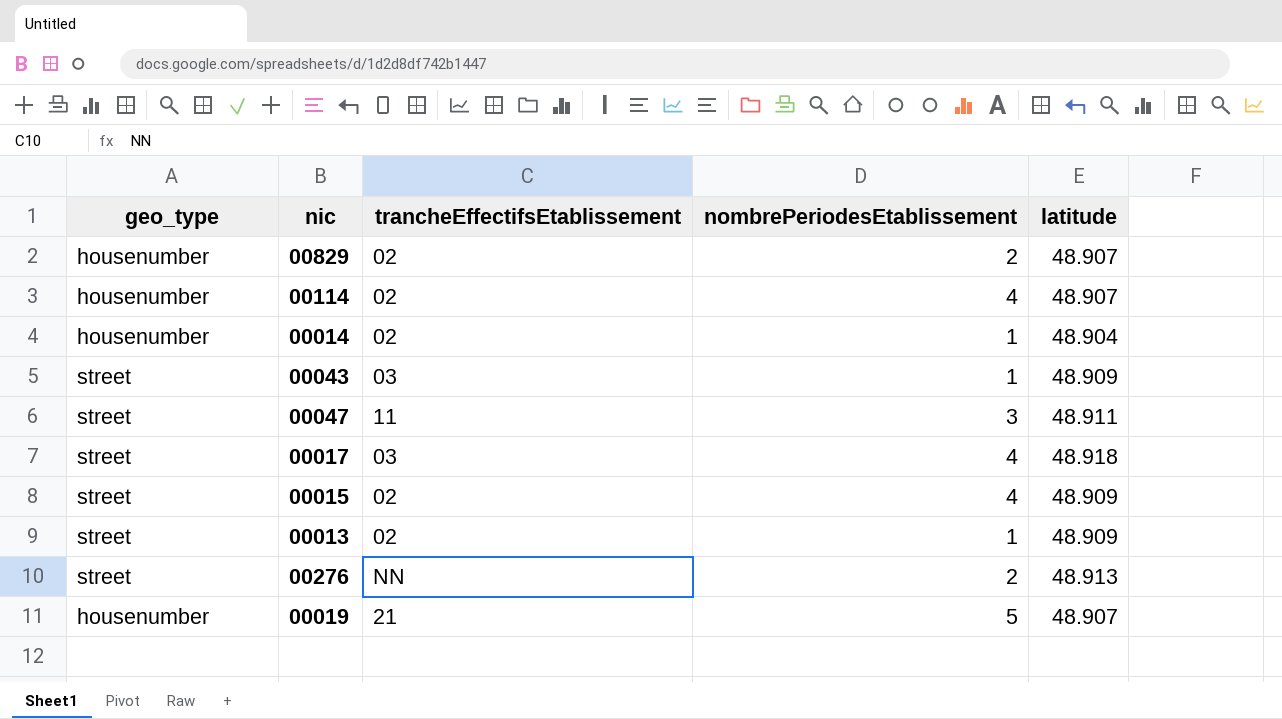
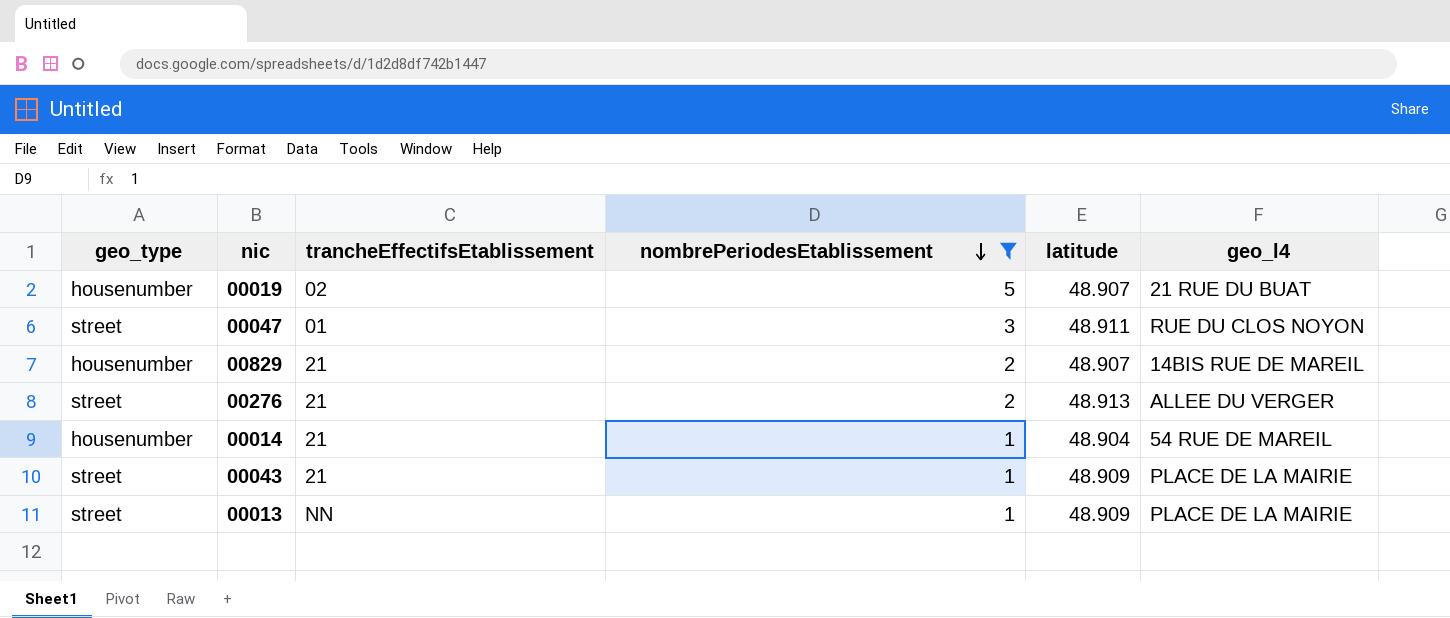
filter: none -> nombrePeriodesEtablissement != 4
row order: none -> nombrePeriodesEtablissement descending
column geo_l4 | position: none -> 6
00019 | trancheEffectifsEtablissement: 21 -> 02
00047 | trancheEffectifsEtablissement: 11 -> 01
00829 | trancheEffectifsEtablissement: 02 -> 21
00276 | trancheEffectifsEtablissement: NN -> 21
00014 | trancheEffectifsEtablissement: 02 -> 21
00043 | trancheEffectifsEtablissement: 03 -> 21
00013 | trancheEffectifsEtablissement: 02 -> NN

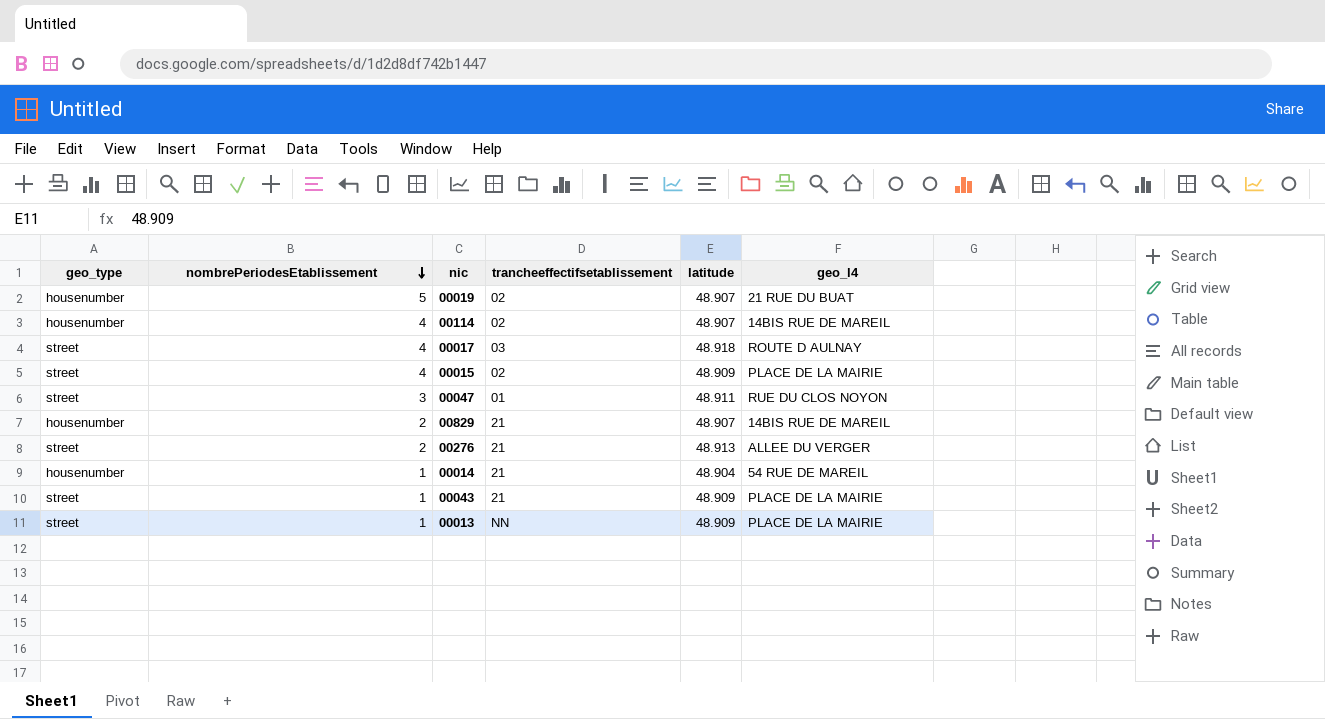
filter: nombrePeriodesEtablissement != 4 -> none
column nombrePeriodesEtablissement | position: 4 -> 2
column name: trancheEffectifsEtablissement -> trancheeffectifsetablissement

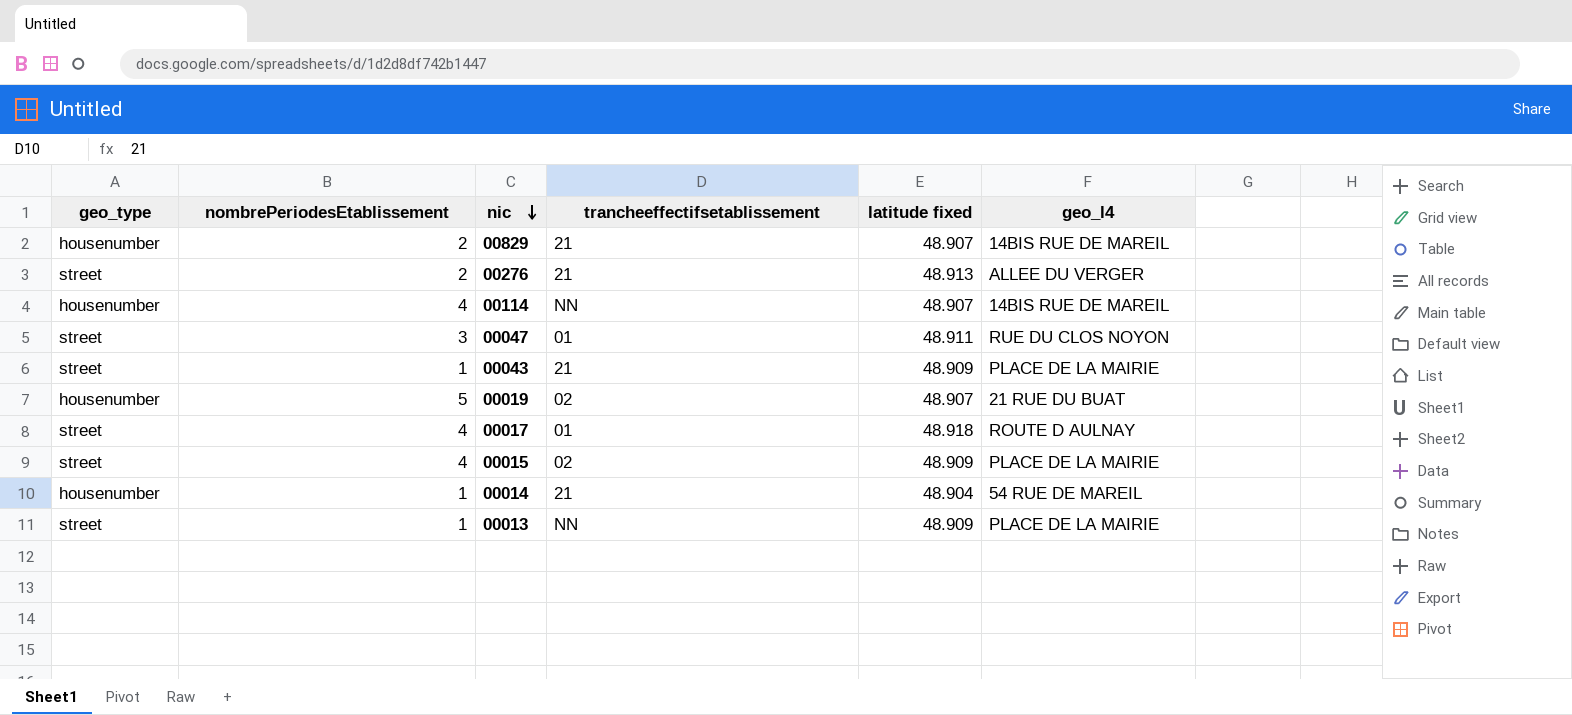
row order: nombrePeriodesEtablissement descending -> nic descending
column name: latitude -> latitude fixed
00114 | trancheeffectifsetablissement: 02 -> NN
00017 | trancheeffectifsetablissement: 03 -> 01

